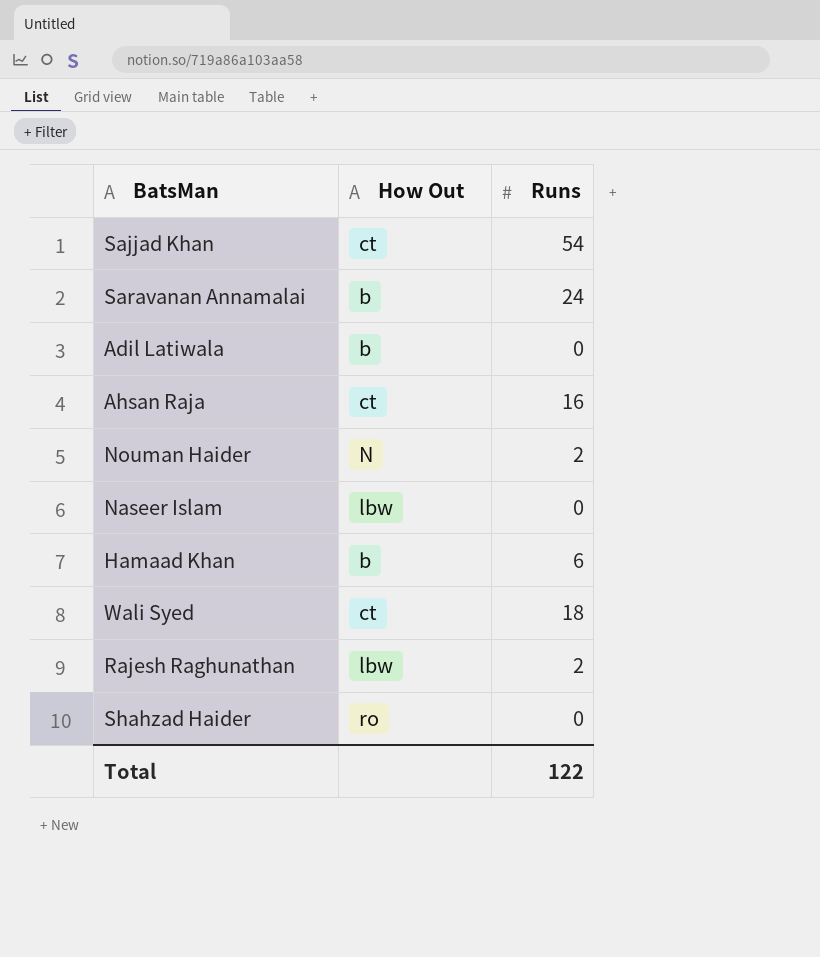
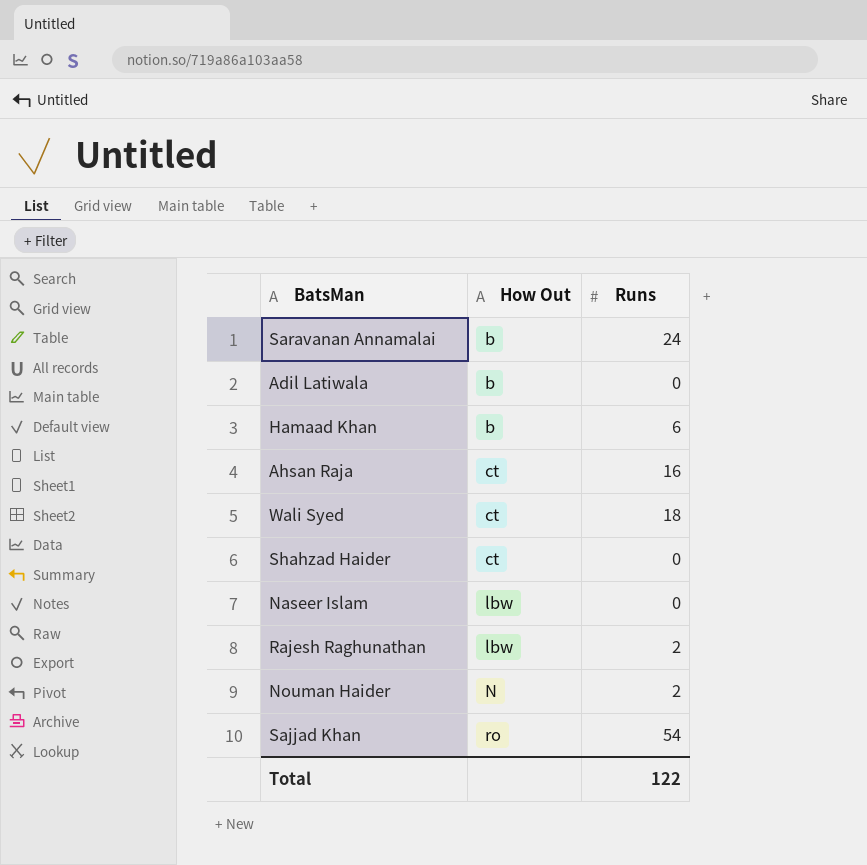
row order: none -> How Out ascending
Shahzad Haider | How Out: ro -> ct
Sajjad Khan | How Out: ct -> ro

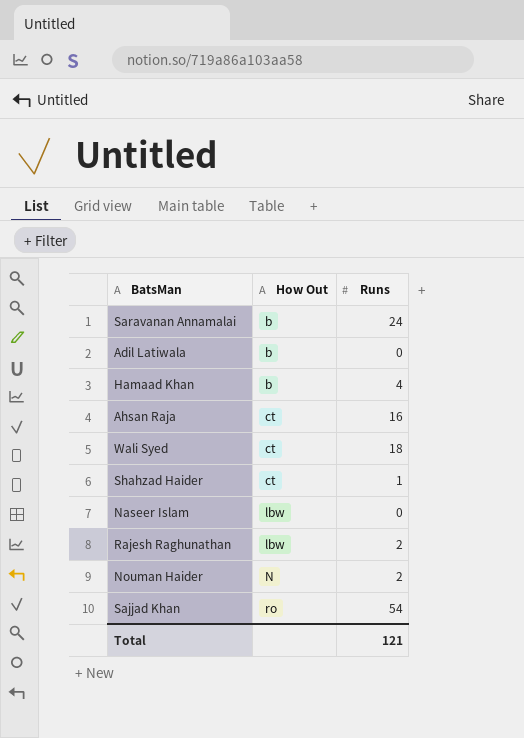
Hamaad Khan | Runs: 6 -> 4
Shahzad Haider | Runs: 0 -> 1
Total | Runs: 122 -> 121

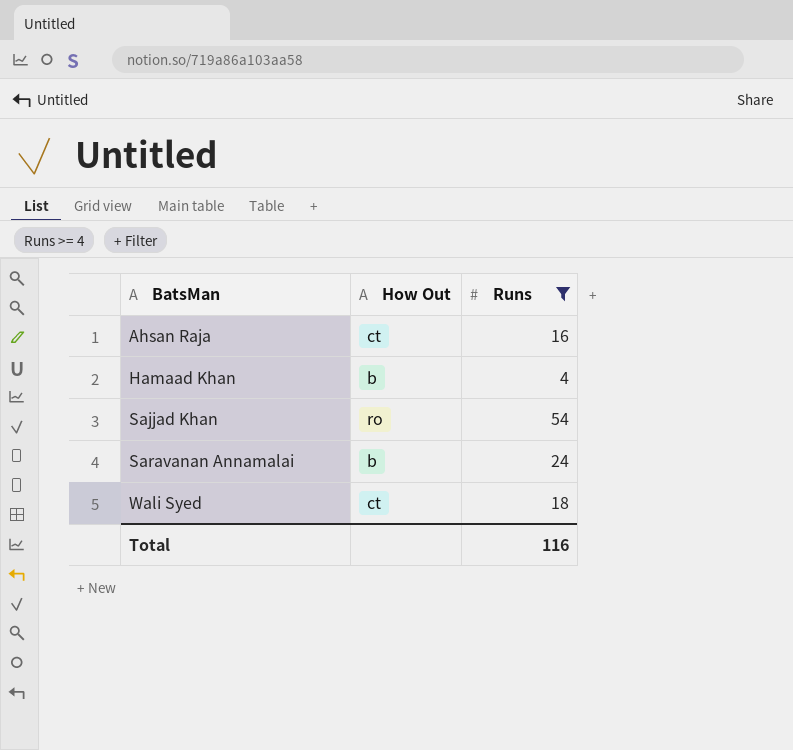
filter: none -> Runs >= 4
row order: How Out ascending -> BatsMan ascending
Total | Runs: 121 -> 116

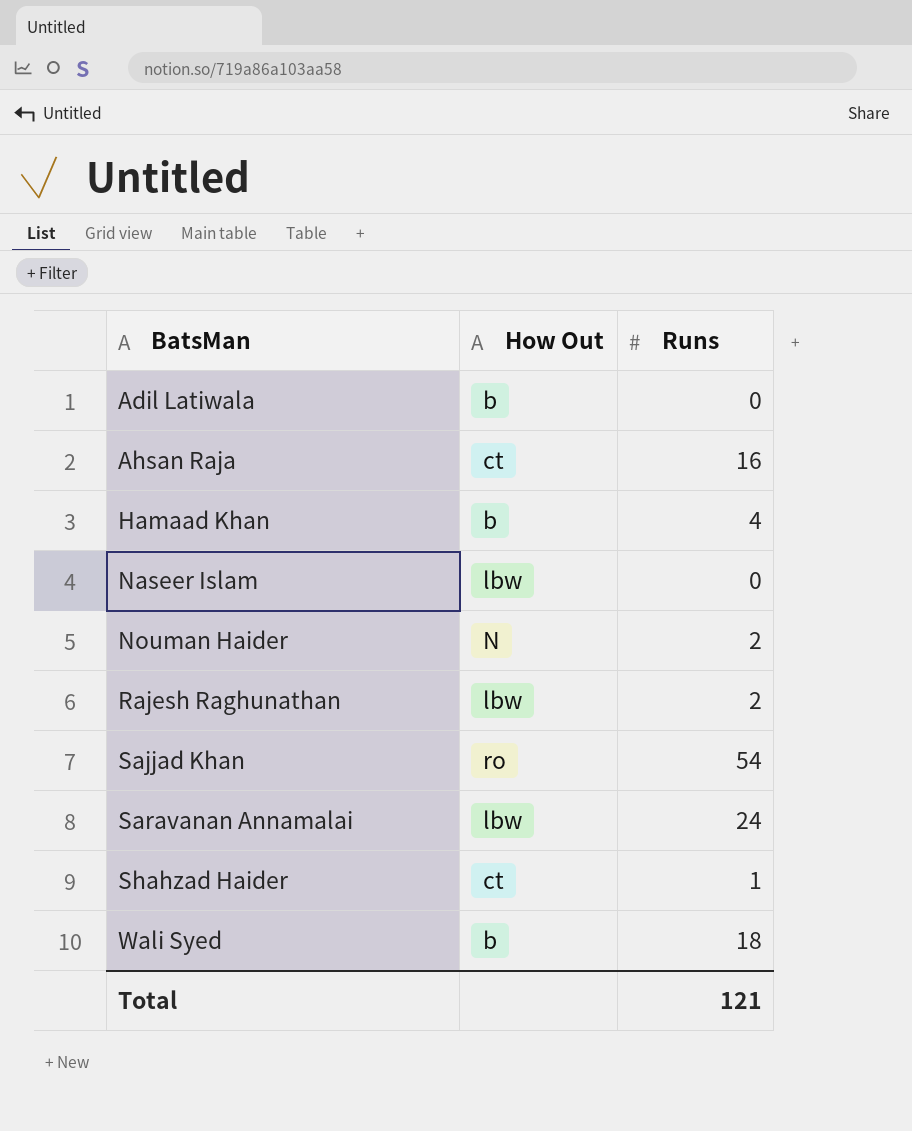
filter: Runs >= 4 -> none
Saravanan Annamalai | How Out: b -> lbw
Wali Syed | How Out: ct -> b
Total | Runs: 116 -> 121

